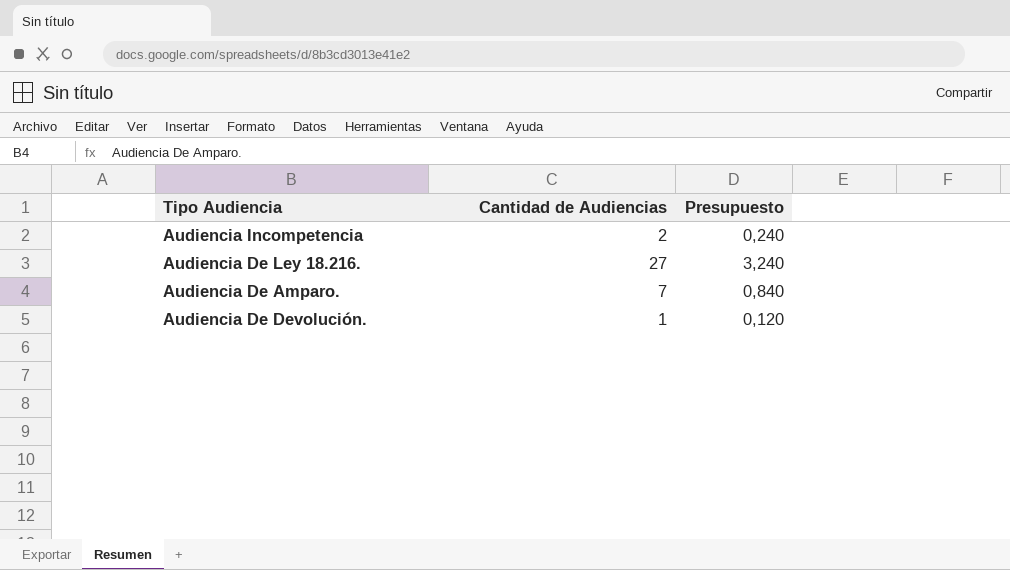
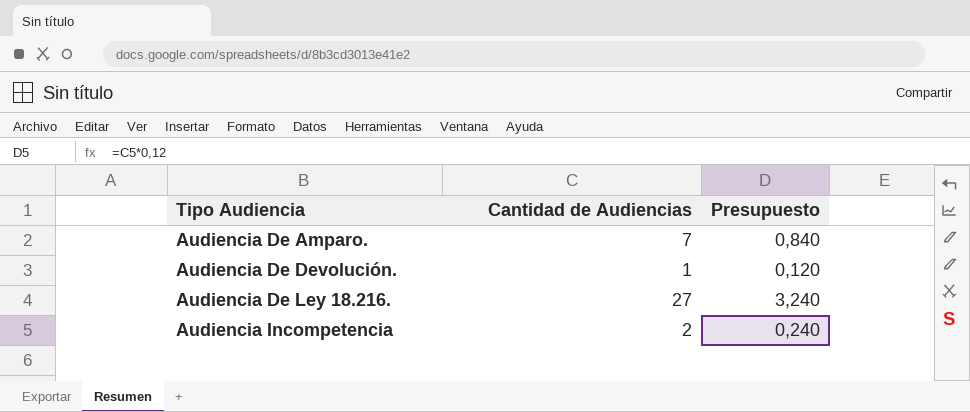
row order: none -> Tipo Audiencia ascending

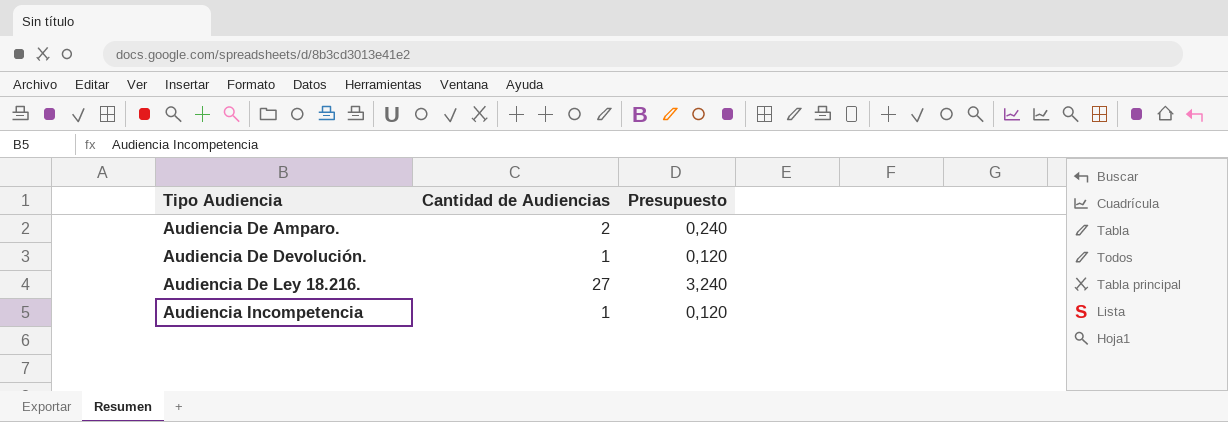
Audiencia De Amparo. | Cantidad de Audiencias: 7 -> 2
Audiencia De Amparo. | Presupuesto: 0,840 -> 0,240
Audiencia Incompetencia | Cantidad de Audiencias: 2 -> 1
Audiencia Incompetencia | Presupuesto: 0,240 -> 0,120

